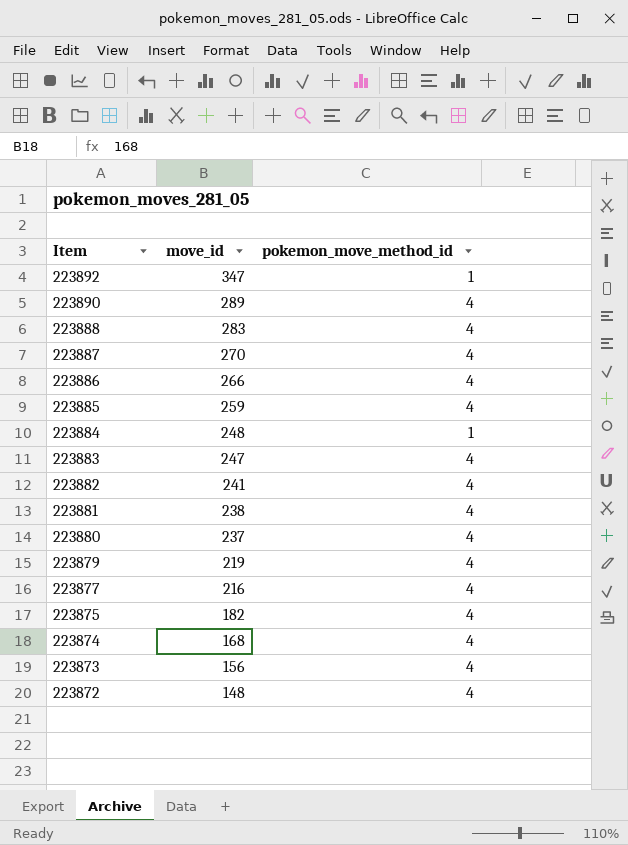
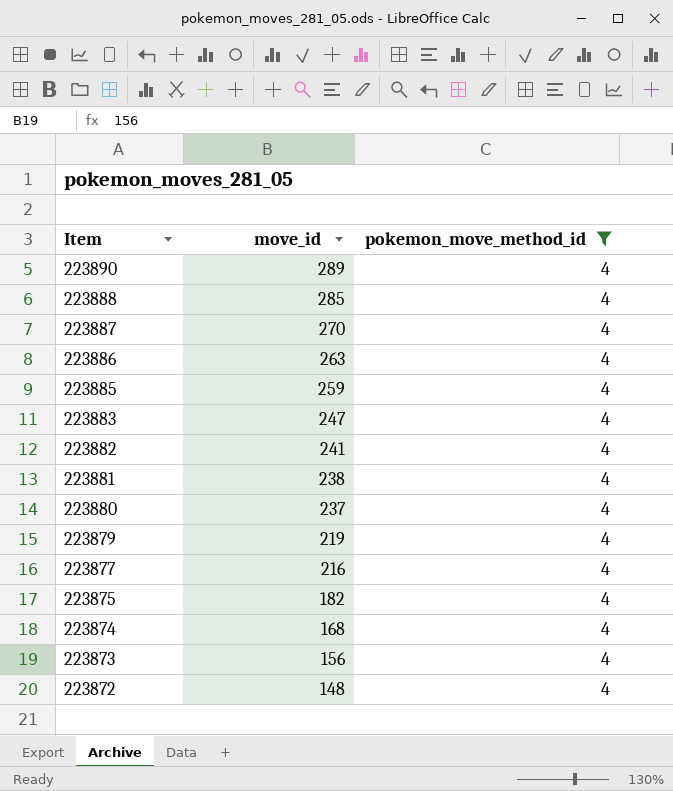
filter: none -> pokemon_move_method_id = 4
223888 | move_id: 283 -> 285
223886 | move_id: 266 -> 263

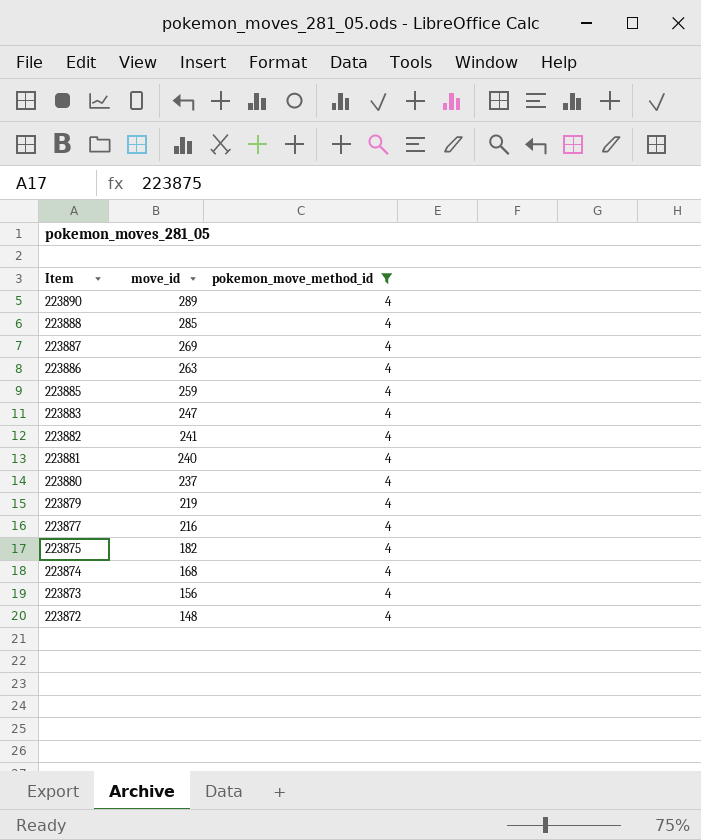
223887 | move_id: 270 -> 269
223881 | move_id: 238 -> 240

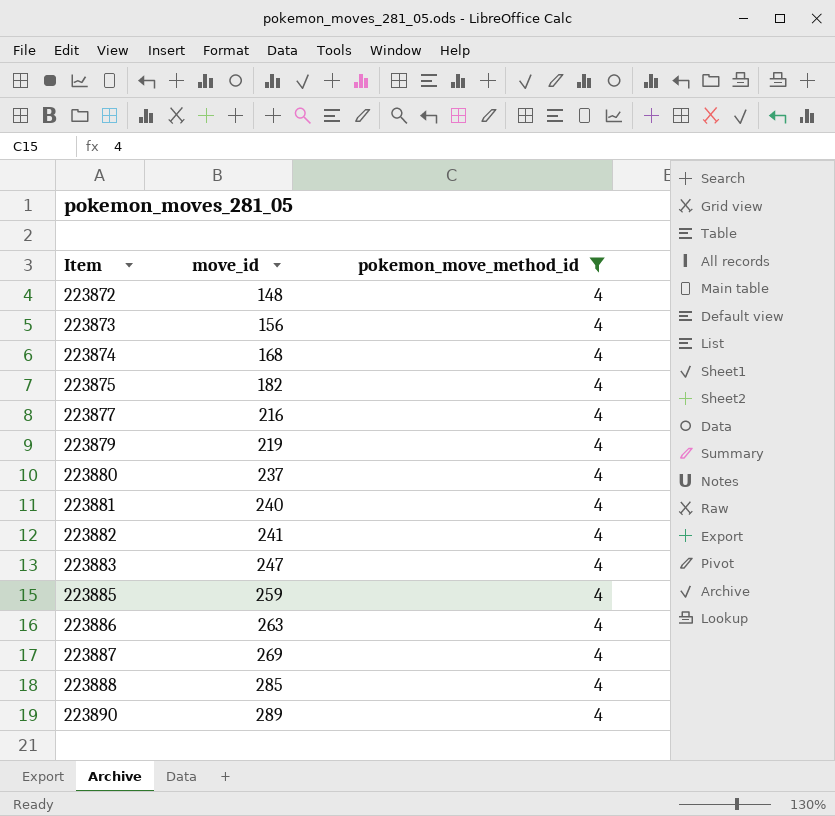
row order: Item descending -> Item ascending

